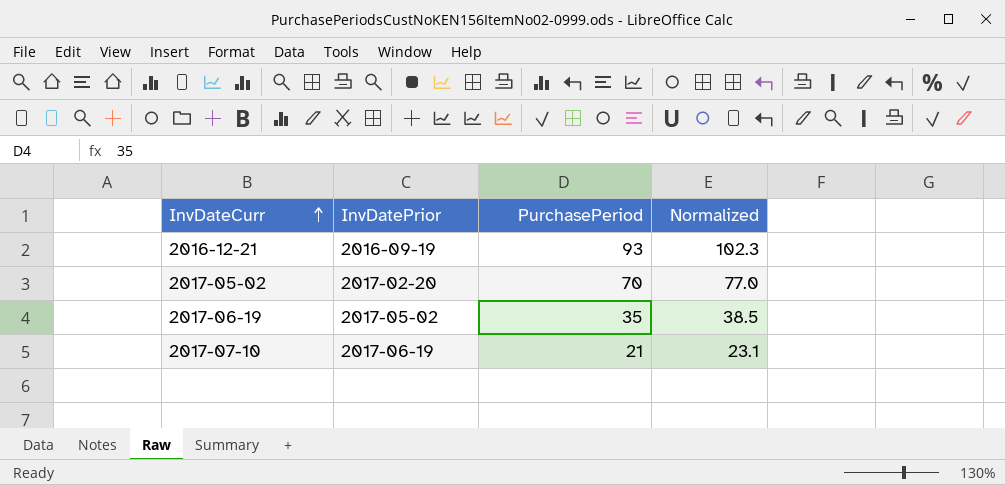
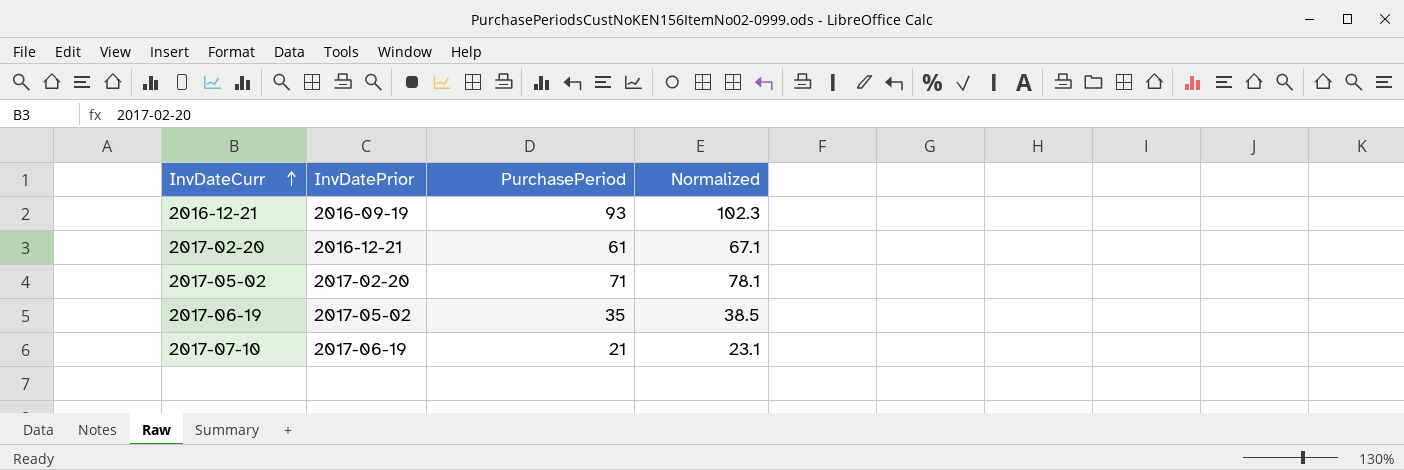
row 2017-02-20: none -> 2016-12-21 | 61 | 67.1
2017-05-02 | PurchasePeriod: 70 -> 71
2017-05-02 | Normalized: 77.0 -> 78.1

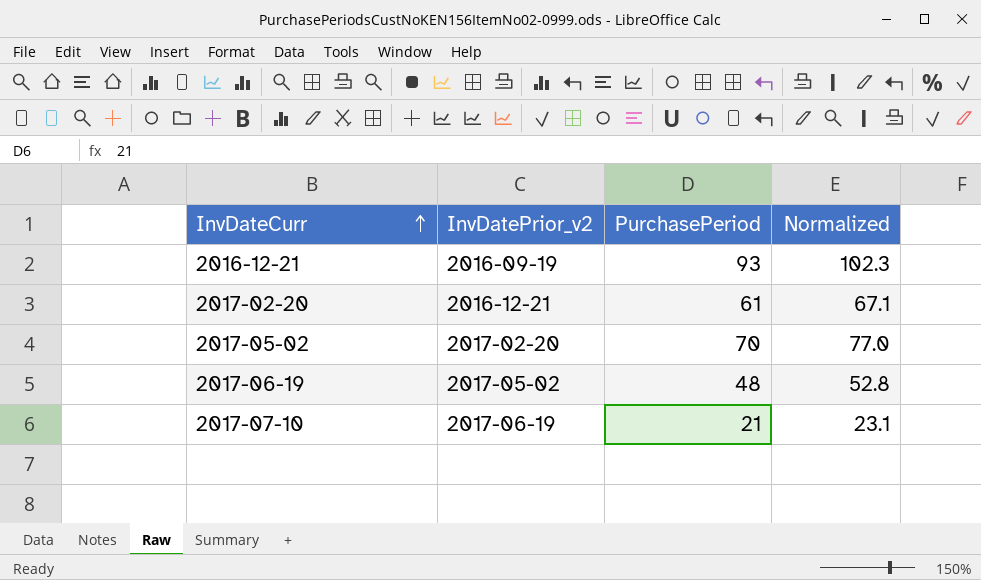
column name: InvDatePrior -> InvDatePrior_v2
2017-05-02 | PurchasePeriod: 71 -> 70
2017-05-02 | Normalized: 78.1 -> 77.0
2017-06-19 | PurchasePeriod: 35 -> 48
2017-06-19 | Normalized: 38.5 -> 52.8

